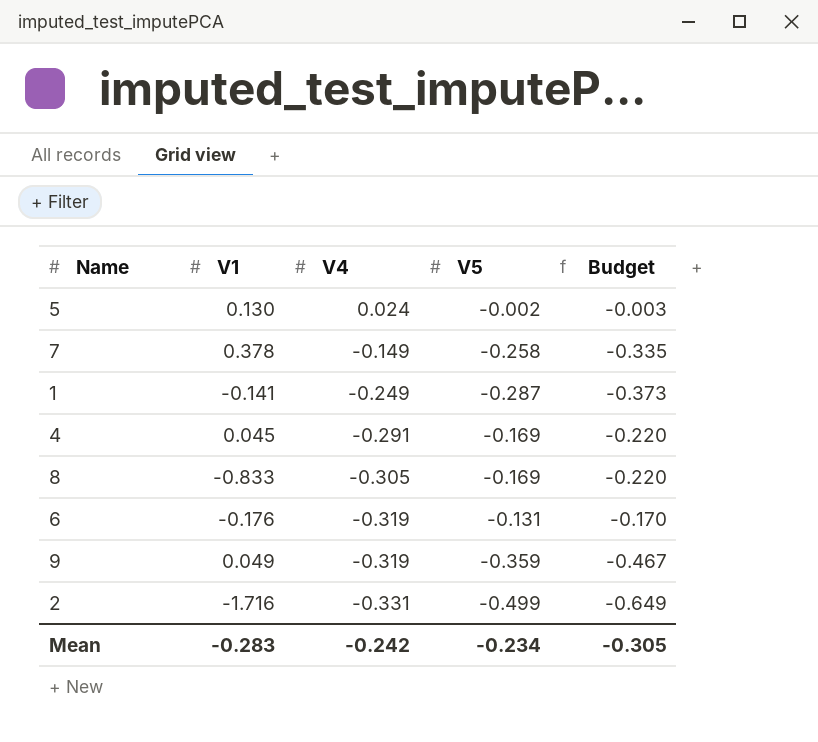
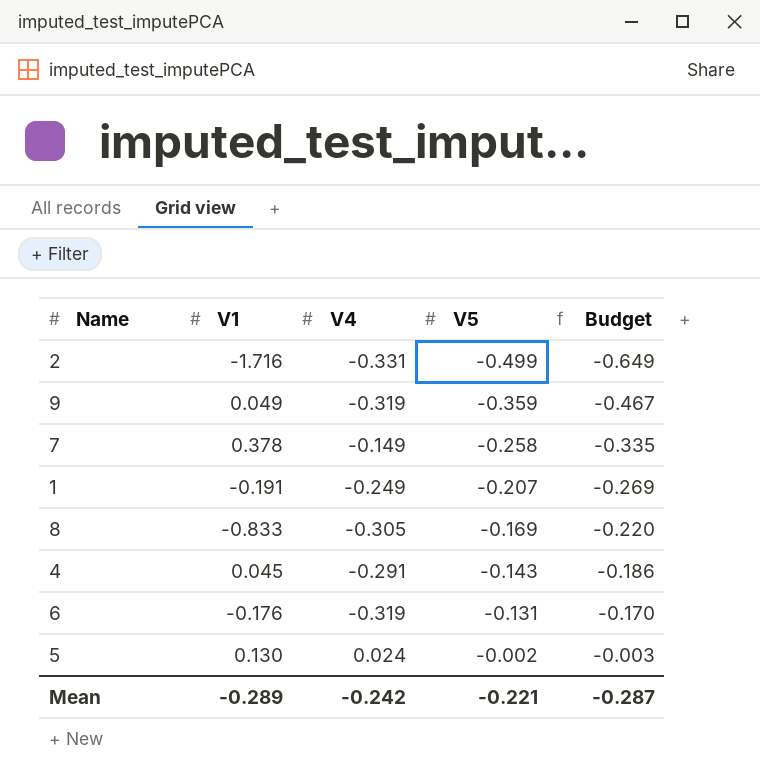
row order: V4 descending -> V5 ascending
1 | V1: -0.141 -> -0.191
1 | V5: -0.287 -> -0.207
1 | Budget: -0.373 -> -0.269
4 | V5: -0.169 -> -0.143
4 | Budget: -0.220 -> -0.186
Mean | V1: -0.283 -> -0.289
Mean | V5: -0.234 -> -0.221
Mean | Budget: -0.305 -> -0.287

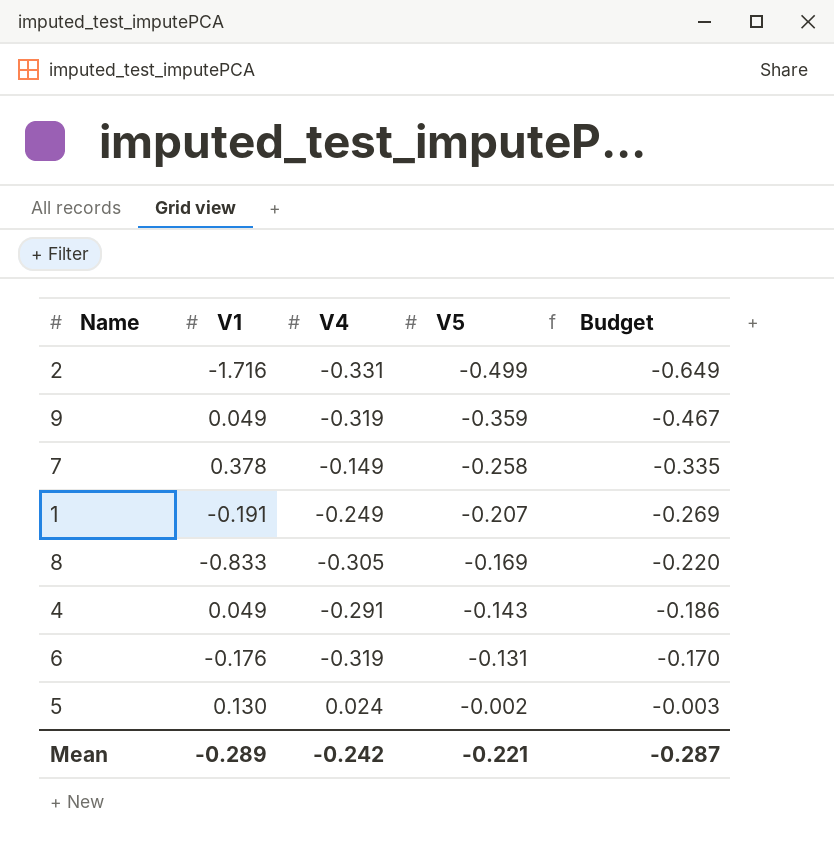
4 | V1: 0.045 -> 0.049

